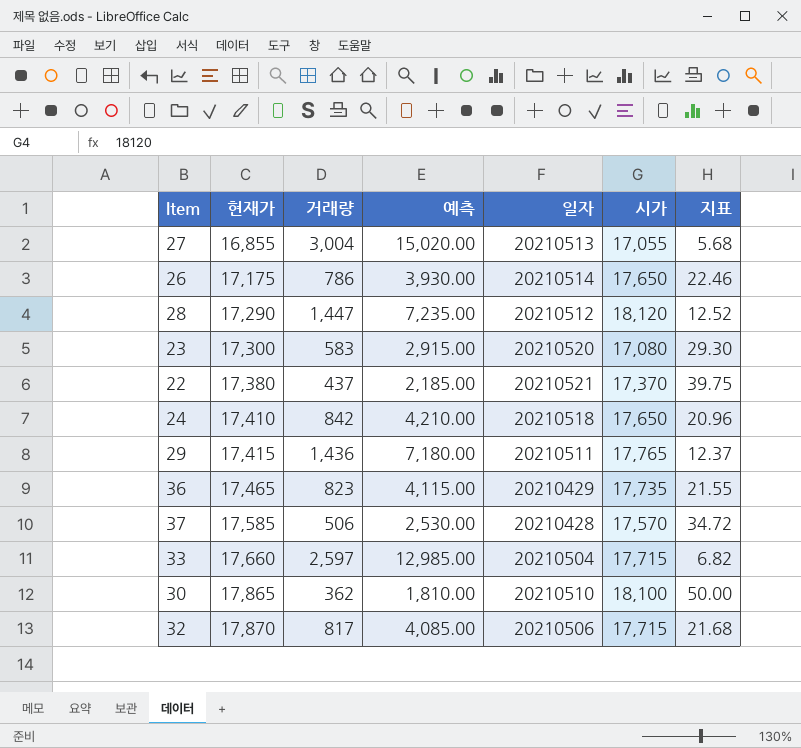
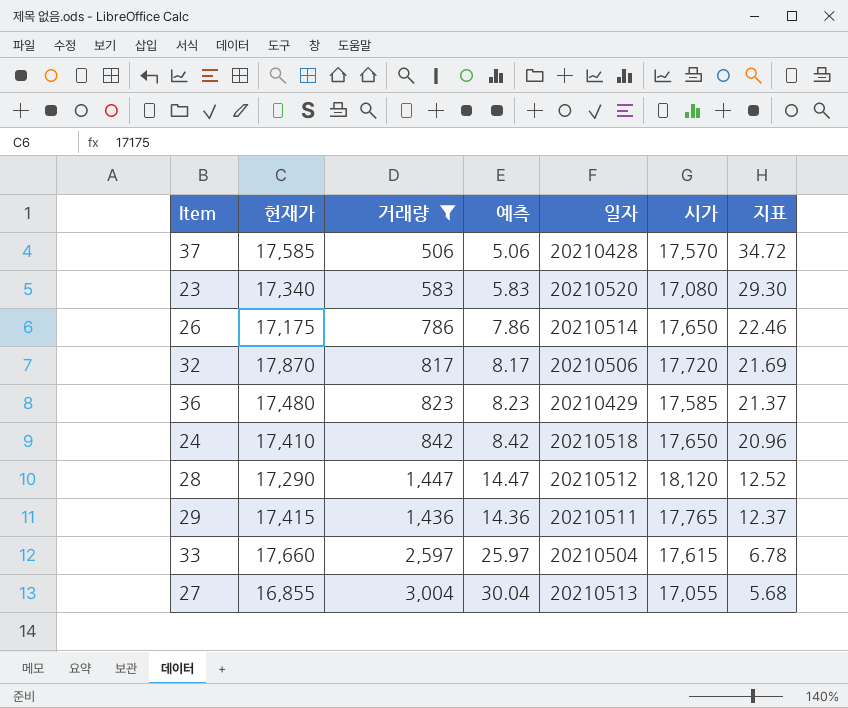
filter: none -> 거래량 >= 506
row order: 현재가 ascending -> 지표 descending
column 예측 | formula: [거래량] * 5 -> [거래량] * 0.01
23 | 현재가: 17,300 -> 17,340
32 | 시가: 17,715 -> 17,720
32 | 지표: 21.68 -> 21.69
36 | 현재가: 17,465 -> 17,480
36 | 시가: 17,735 -> 17,585
36 | 지표: 21.55 -> 21.37
33 | 시가: 17,715 -> 17,615
33 | 지표: 6.82 -> 6.78

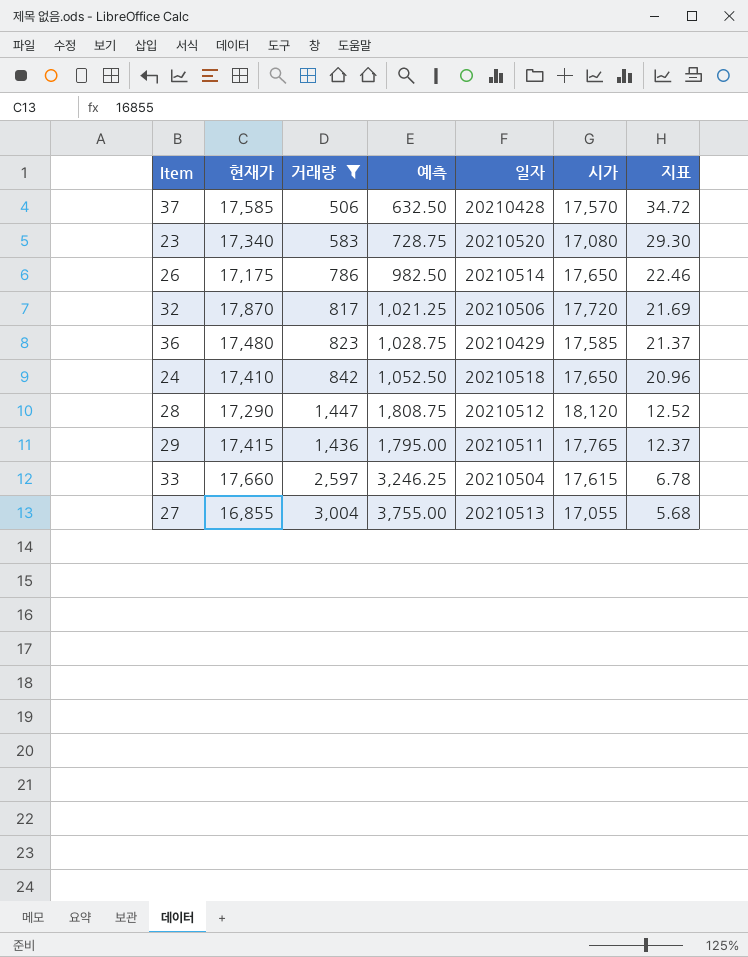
column 예측 | formula: [거래량] * 0.01 -> [거래량] * 1.25

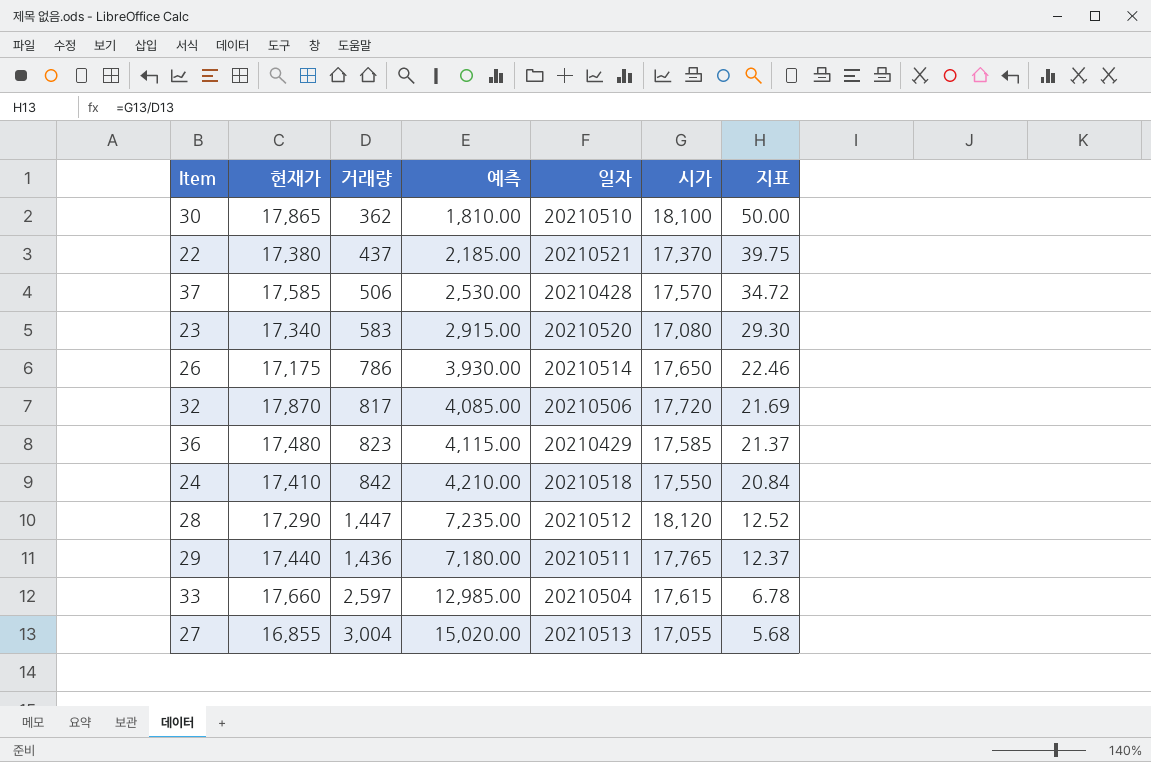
filter: 거래량 >= 506 -> none
column 예측 | formula: [거래량] * 1.25 -> [거래량] * 5
24 | 시가: 17,650 -> 17,550
24 | 지표: 20.96 -> 20.84
29 | 현재가: 17,415 -> 17,440

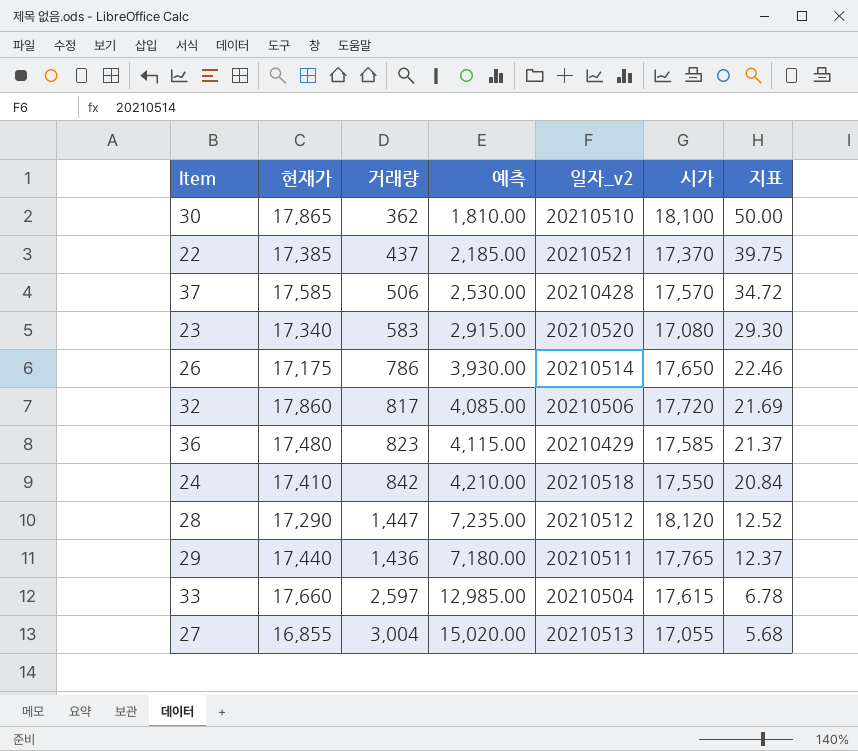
column name: 일자 -> 일자_v2
22 | 현재가: 17,380 -> 17,385
32 | 현재가: 17,870 -> 17,860

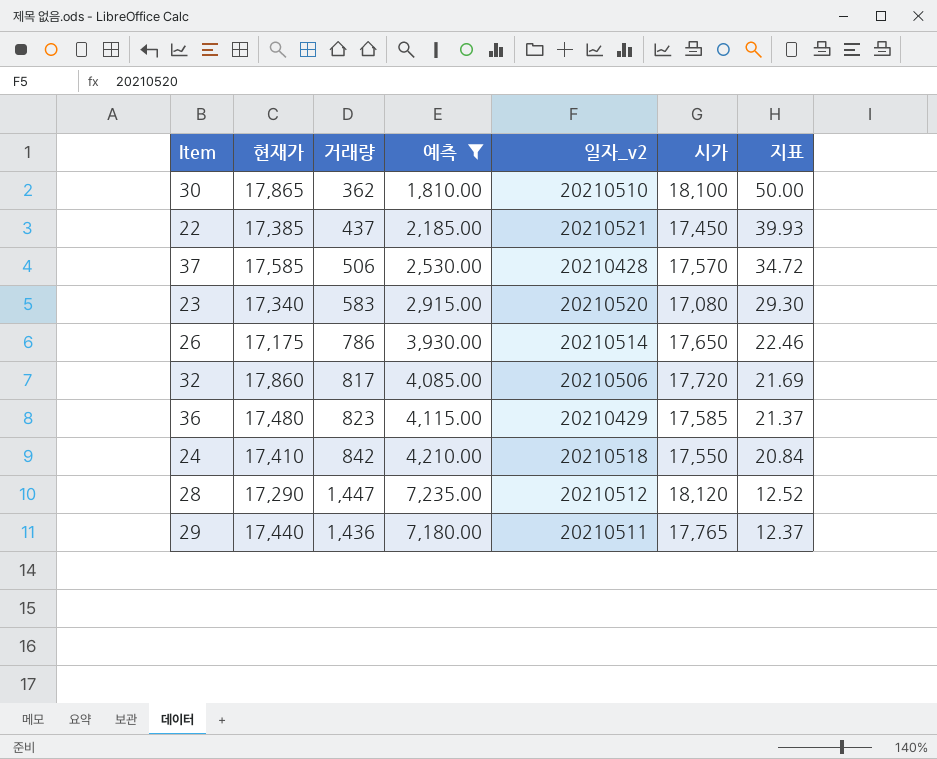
filter: none -> 예측 <= 7,235.00
22 | 시가: 17,370 -> 17,450
22 | 지표: 39.75 -> 39.93

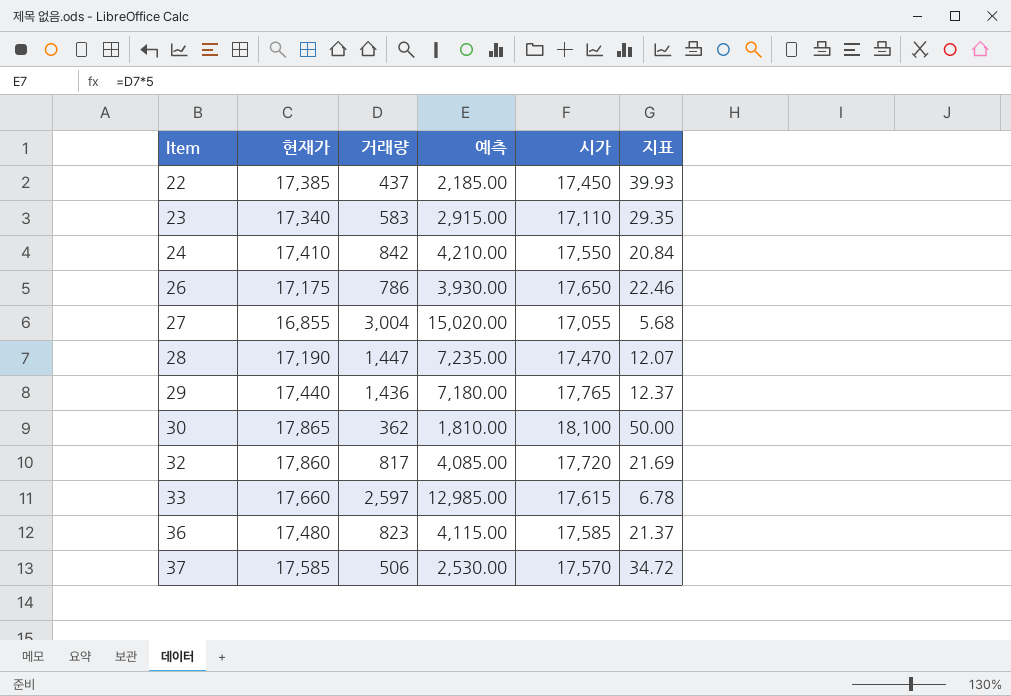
filter: 예측 <= 7,235.00 -> none
row order: 지표 descending -> Item ascending
column 일자_v2 | position: 5 -> none
23 | 시가: 17,080 -> 17,110
23 | 지표: 29.30 -> 29.35
28 | 현재가: 17,290 -> 17,190
28 | 시가: 18,120 -> 17,470
28 | 지표: 12.52 -> 12.07

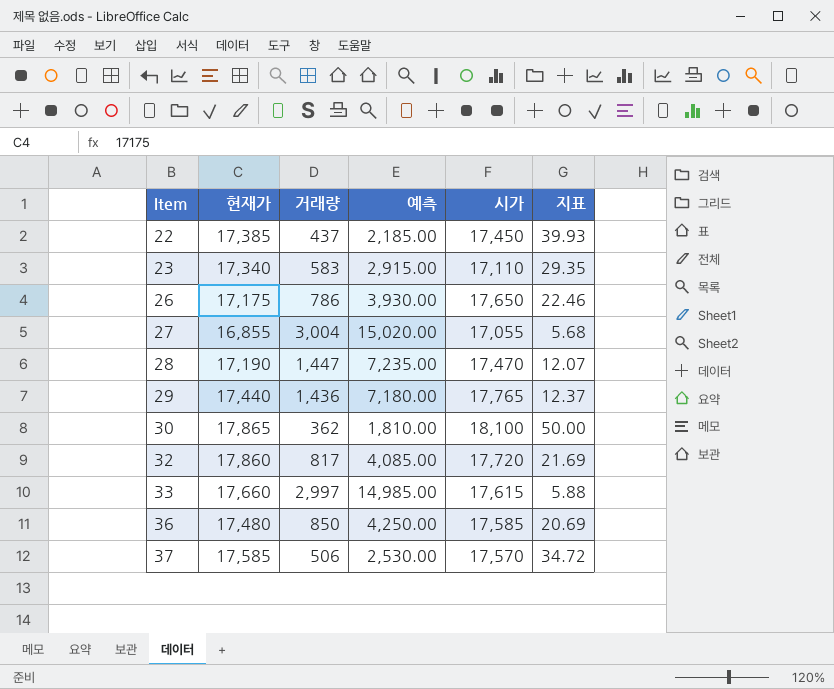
row 24: 17,410 | 842 | 4,210.00 | 17,550 | 20.84 -> none
33 | 거래량: 2,597 -> 2,997
33 | 예측: 12,985.00 -> 14,985.00
33 | 지표: 6.78 -> 5.88
36 | 거래량: 823 -> 850
36 | 예측: 4,115.00 -> 4,250.00
36 | 지표: 21.37 -> 20.69

